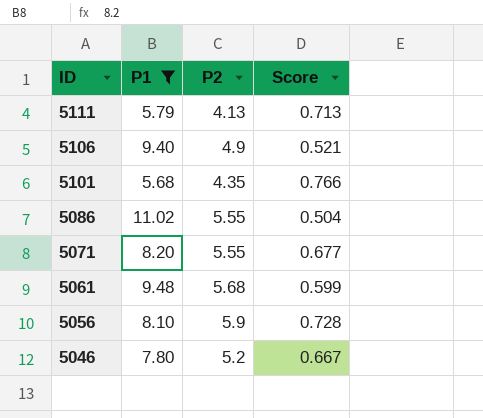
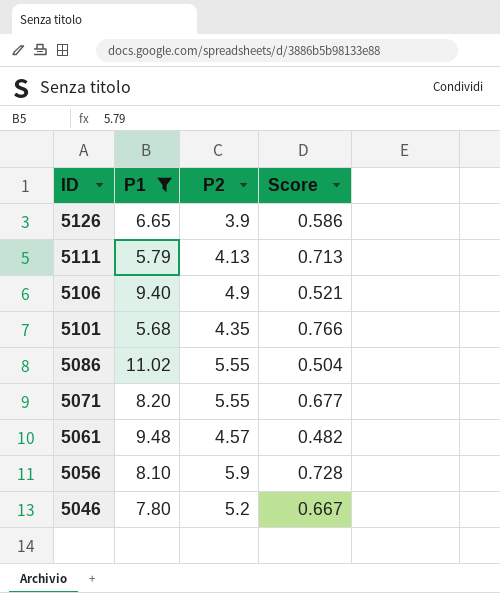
row 5126: none -> 6.65 | 3.9 | 0.586
5061 | P2: 5.68 -> 4.57
5061 | Score: 0.599 -> 0.482

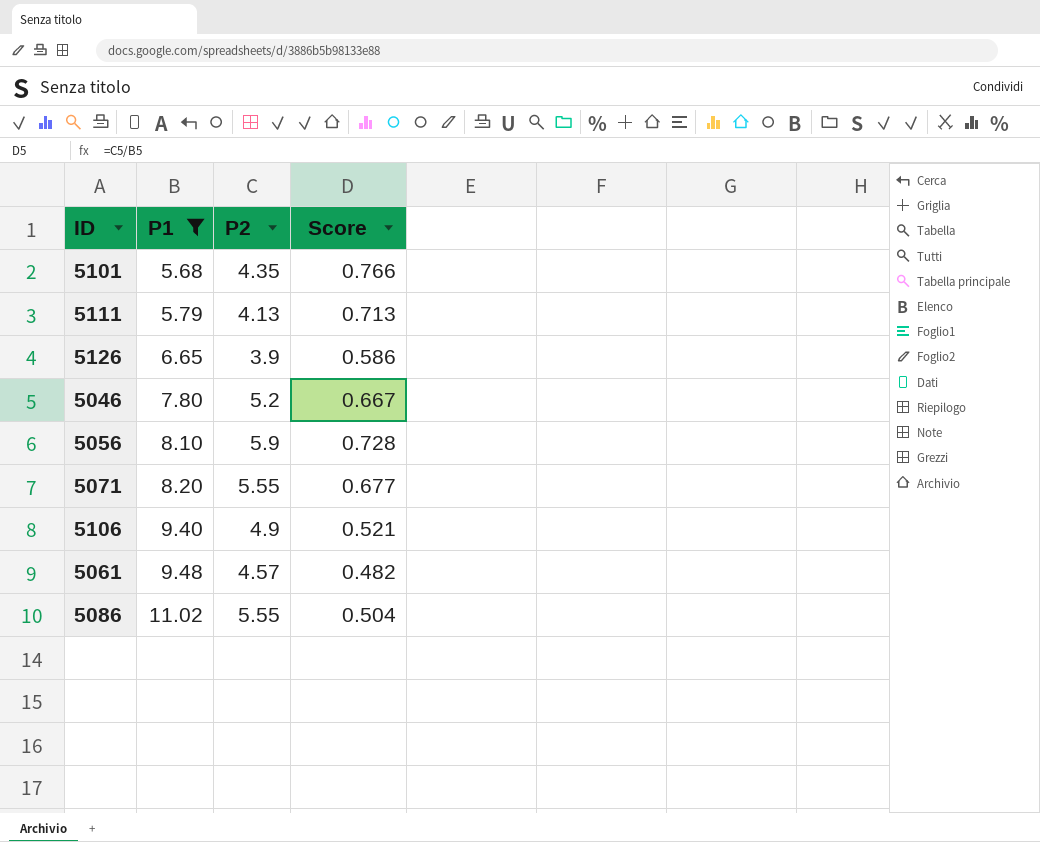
row order: ID descending -> P1 ascending

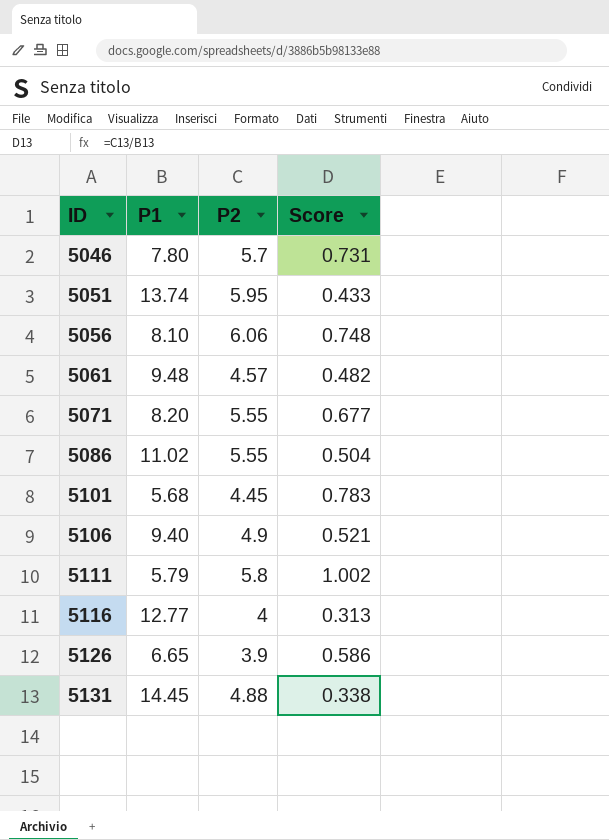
filter: P1 <= 11.02 -> none
row order: P1 ascending -> ID ascending
5046 | P2: 5.2 -> 5.7
5046 | Score: 0.667 -> 0.731
5056 | P2: 5.9 -> 6.06
5056 | Score: 0.728 -> 0.748
5101 | P2: 4.35 -> 4.45
5101 | Score: 0.766 -> 0.783
5111 | P2: 4.13 -> 5.8
5111 | Score: 0.713 -> 1.002

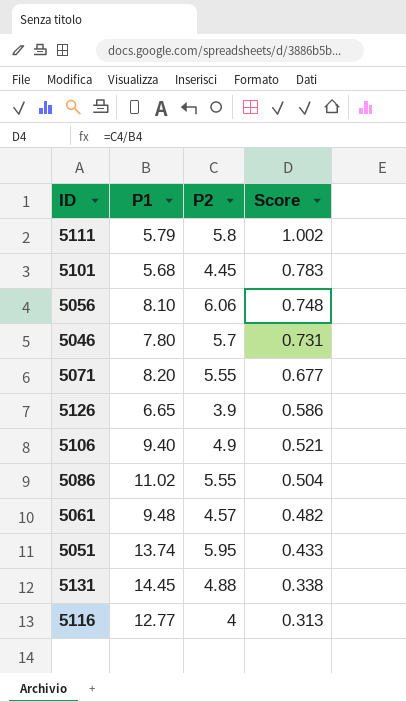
row order: ID ascending -> Score descending

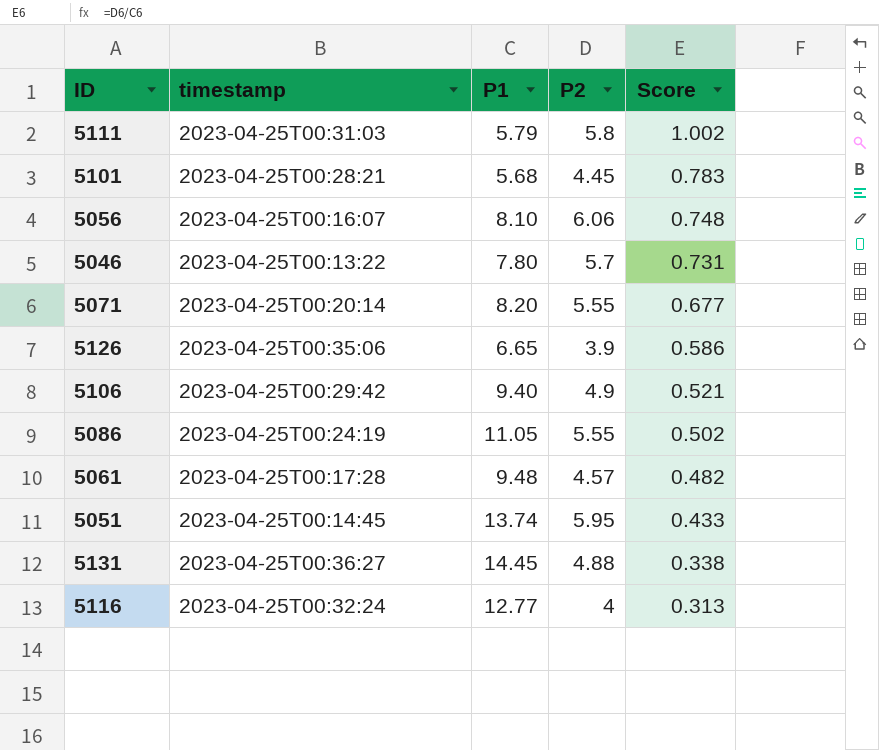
column timestamp | position: none -> 2
5086 | P1: 11.02 -> 11.05
5086 | Score: 0.504 -> 0.502

